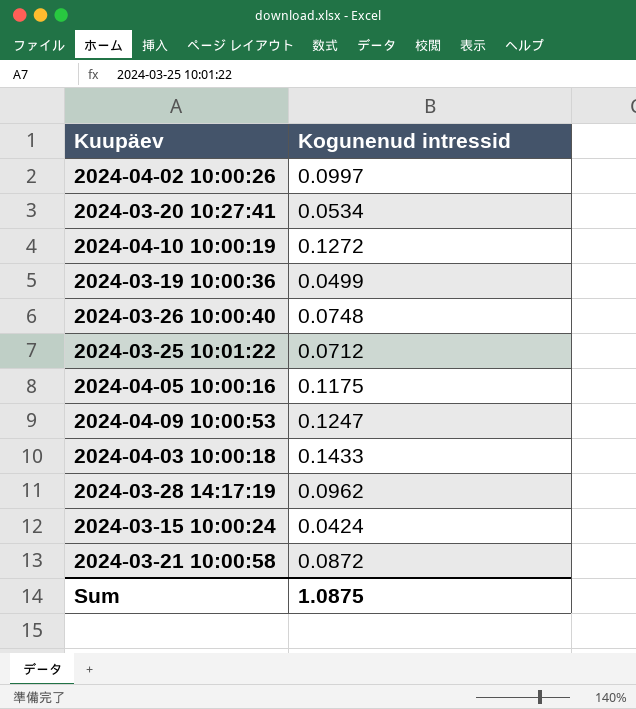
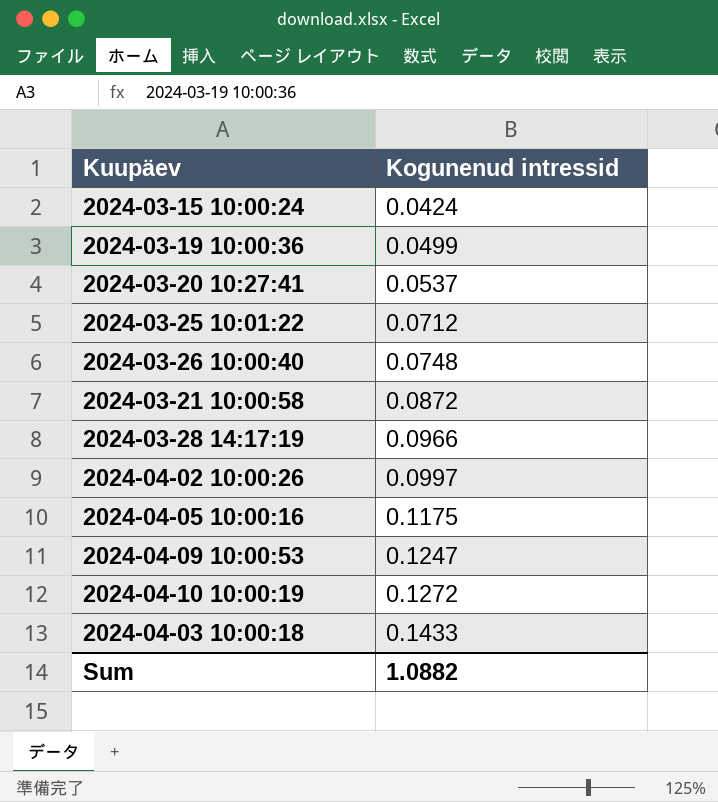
row order: none -> Kogunenud intressid ascending
2024-03-20 10:27:41 | Kogunenud intressid: 0.0534 -> 0.0537
2024-03-28 14:17:19 | Kogunenud intressid: 0.0962 -> 0.0966
Sum | Kogunenud intressid: 1.0875 -> 1.0882

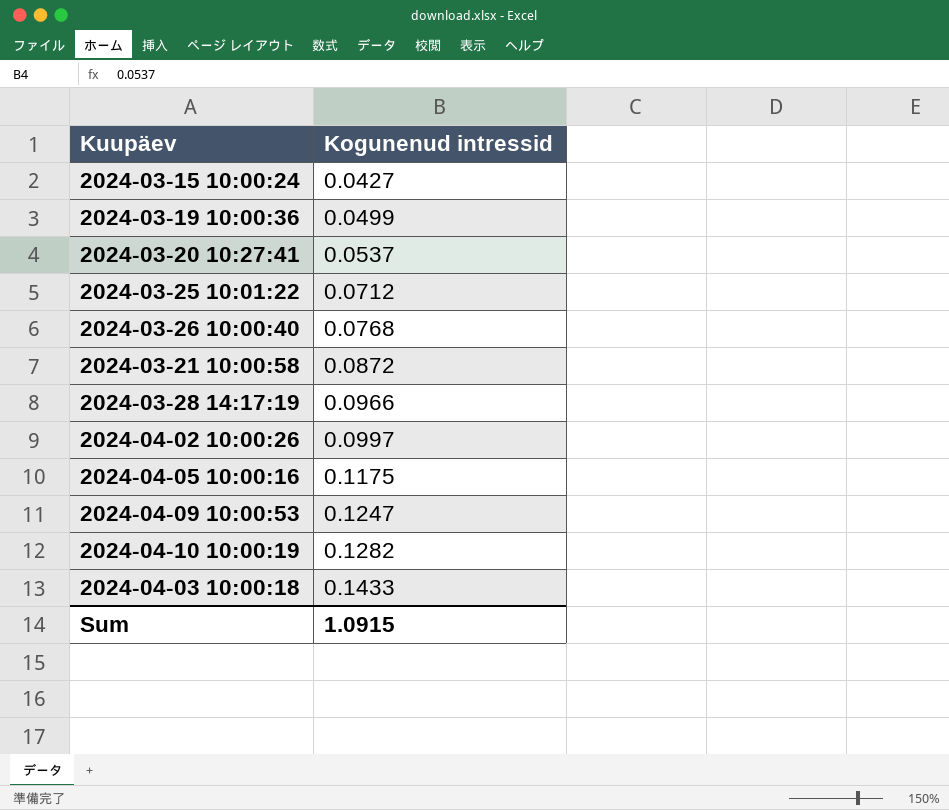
2024-03-15 10:00:24 | Kogunenud intressid: 0.0424 -> 0.0427
2024-03-26 10:00:40 | Kogunenud intressid: 0.0748 -> 0.0768
2024-04-10 10:00:19 | Kogunenud intressid: 0.1272 -> 0.1282
Sum | Kogunenud intressid: 1.0882 -> 1.0915

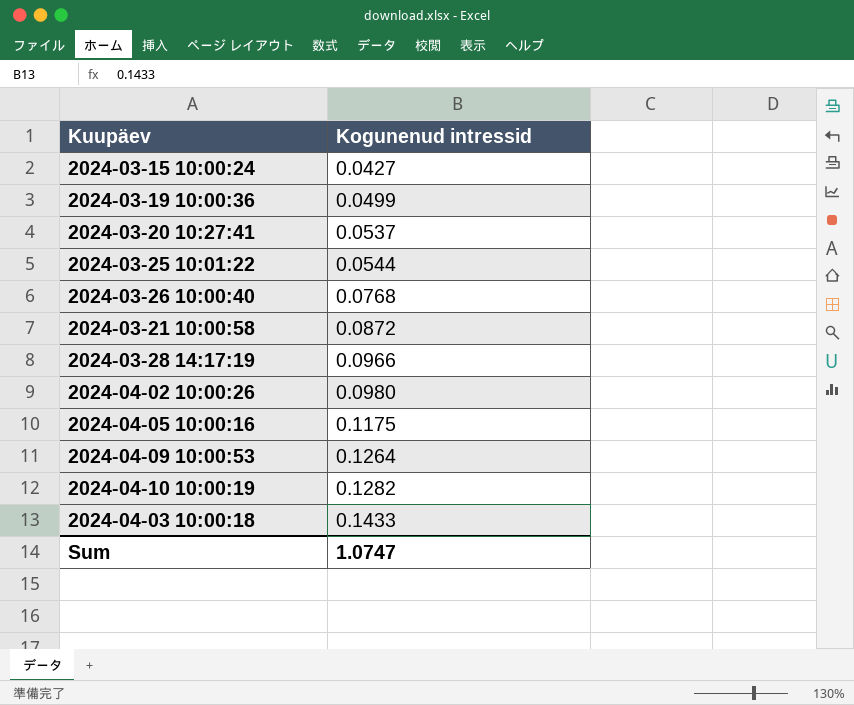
2024-03-25 10:01:22 | Kogunenud intressid: 0.0712 -> 0.0544
2024-04-02 10:00:26 | Kogunenud intressid: 0.0997 -> 0.0980
2024-04-09 10:00:53 | Kogunenud intressid: 0.1247 -> 0.1264
Sum | Kogunenud intressid: 1.0915 -> 1.0747

